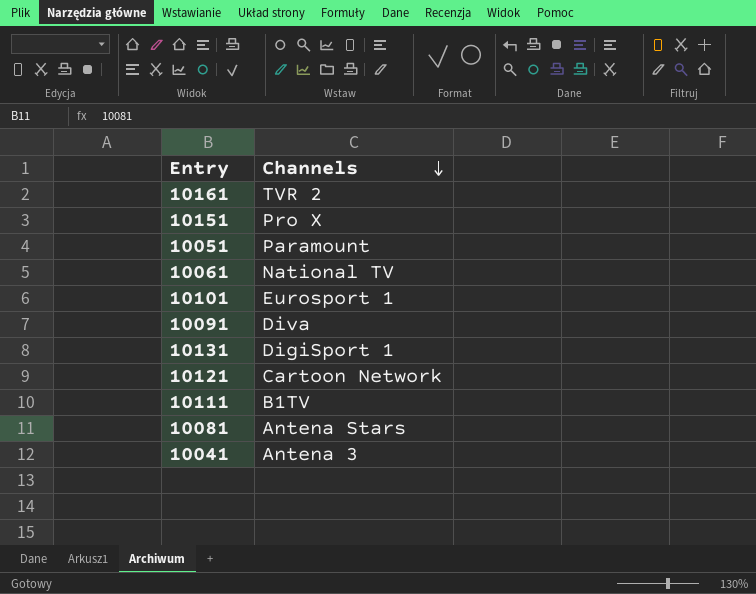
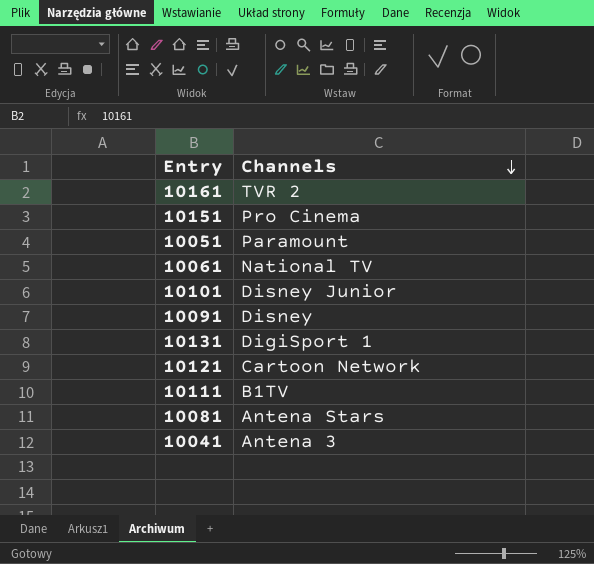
10151 | Channels: Pro X -> Pro Cinema
10101 | Channels: Eurosport 1 -> Disney Junior
10091 | Channels: Diva -> Disney

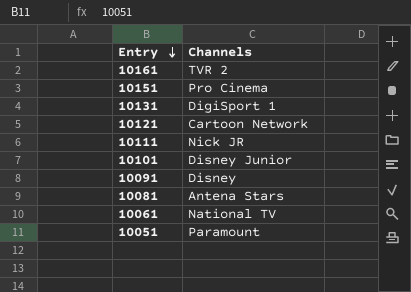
row order: Channels descending -> Entry descending
row 10041: Antena 3 -> none
10111 | Channels: B1TV -> Nick JR

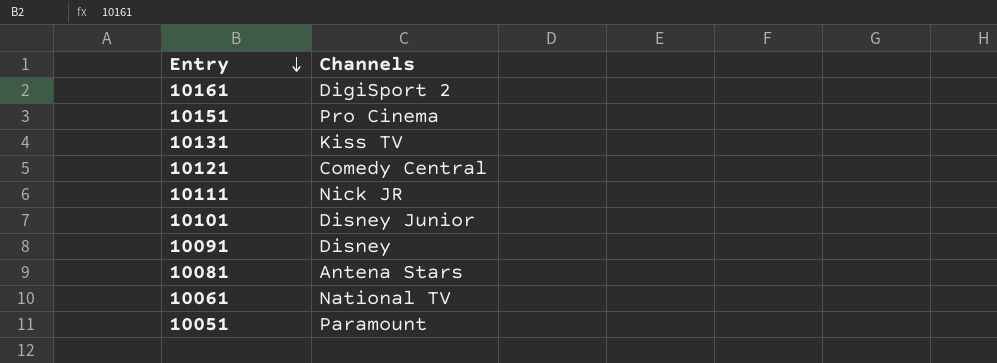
10161 | Channels: TVR 2 -> DigiSport 2
10131 | Channels: DigiSport 1 -> Kiss TV
10121 | Channels: Cartoon Network -> Comedy Central

